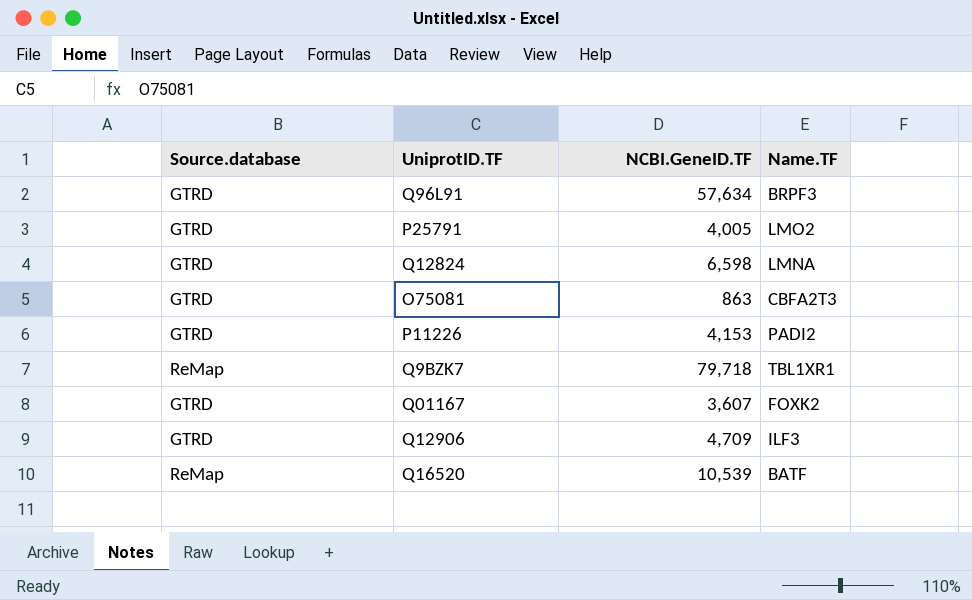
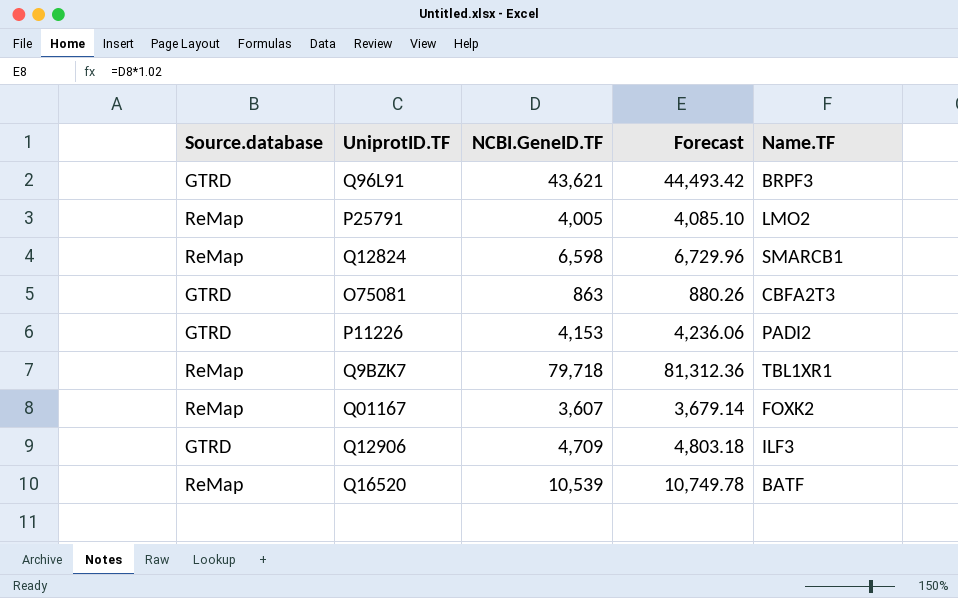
column Forecast | formula: none -> [NCBI.GeneID.TF] * 1.02
Q96L91 | NCBI.GeneID.TF: 57,634 -> 43,621
P25791 | Source.database: GTRD -> ReMap
Q12824 | Source.database: GTRD -> ReMap
Q12824 | Name.TF: LMNA -> SMARCB1
Q01167 | Source.database: GTRD -> ReMap

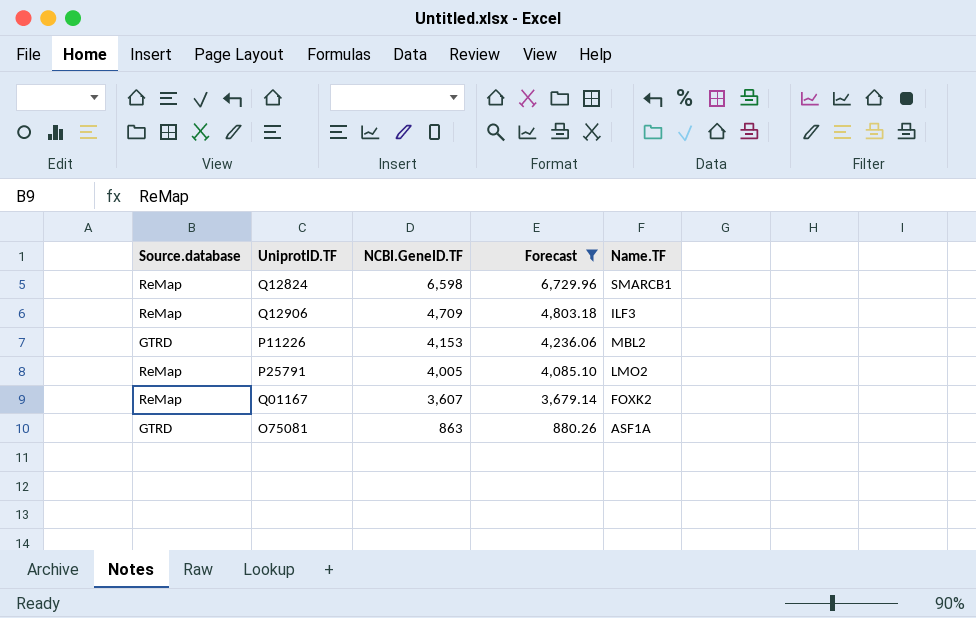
filter: none -> Forecast <= 6,729.96
row order: none -> NCBI.GeneID.TF descending
Q12906 | Source.database: GTRD -> ReMap
P11226 | Name.TF: PADI2 -> MBL2
O75081 | Name.TF: CBFA2T3 -> ASF1A

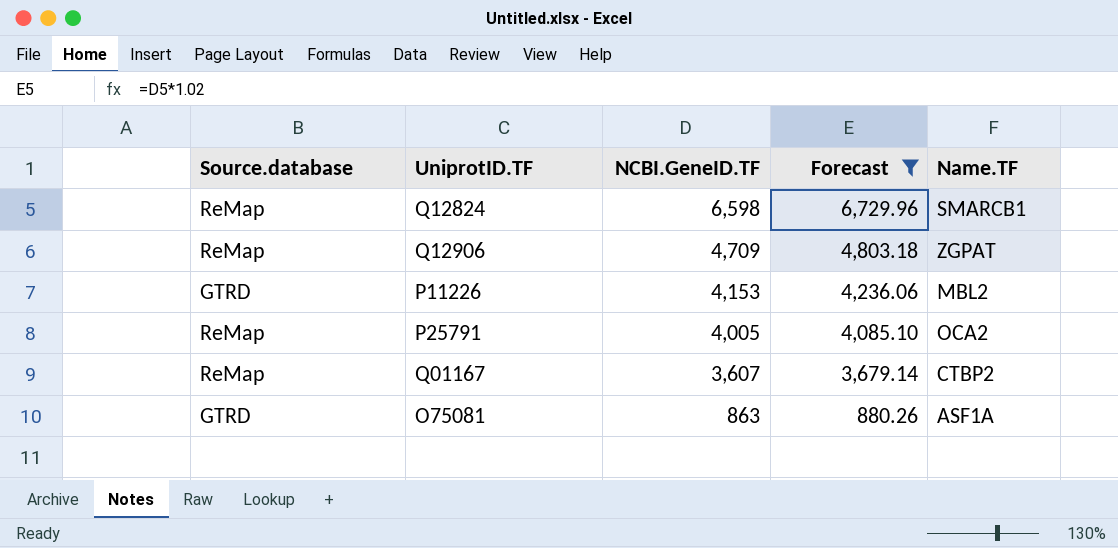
Q12906 | Name.TF: ILF3 -> ZGPAT
P25791 | Name.TF: LMO2 -> OCA2
Q01167 | Name.TF: FOXK2 -> CTBP2

